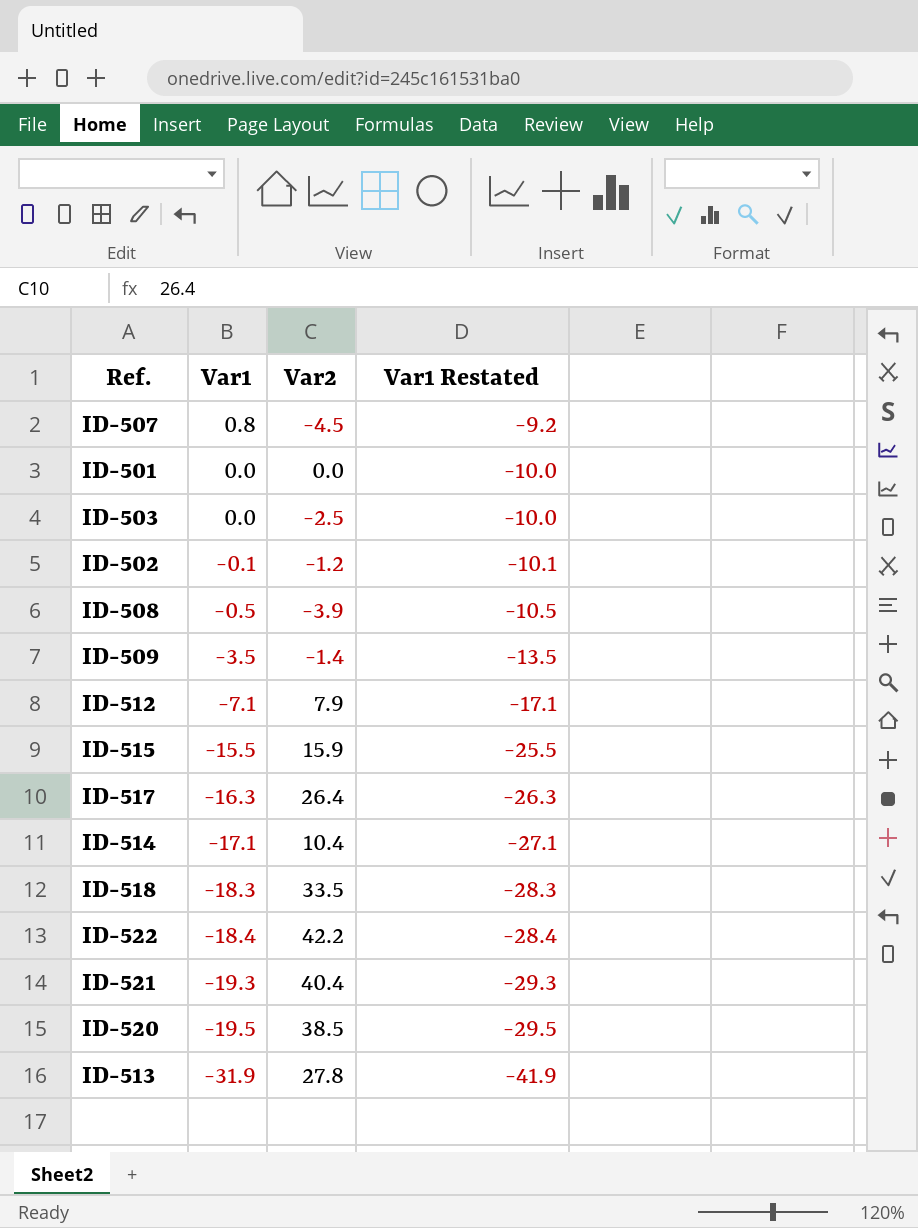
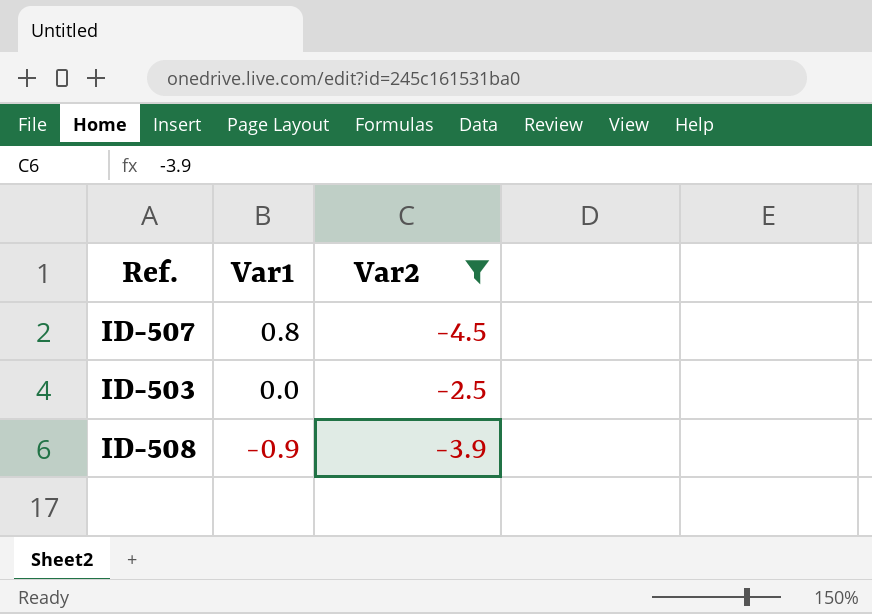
filter: none -> Var2 <= -2.5
column Var1 Restated | formula: [Var1] - 10 -> none
ID-508 | Var1: -0.5 -> -0.9

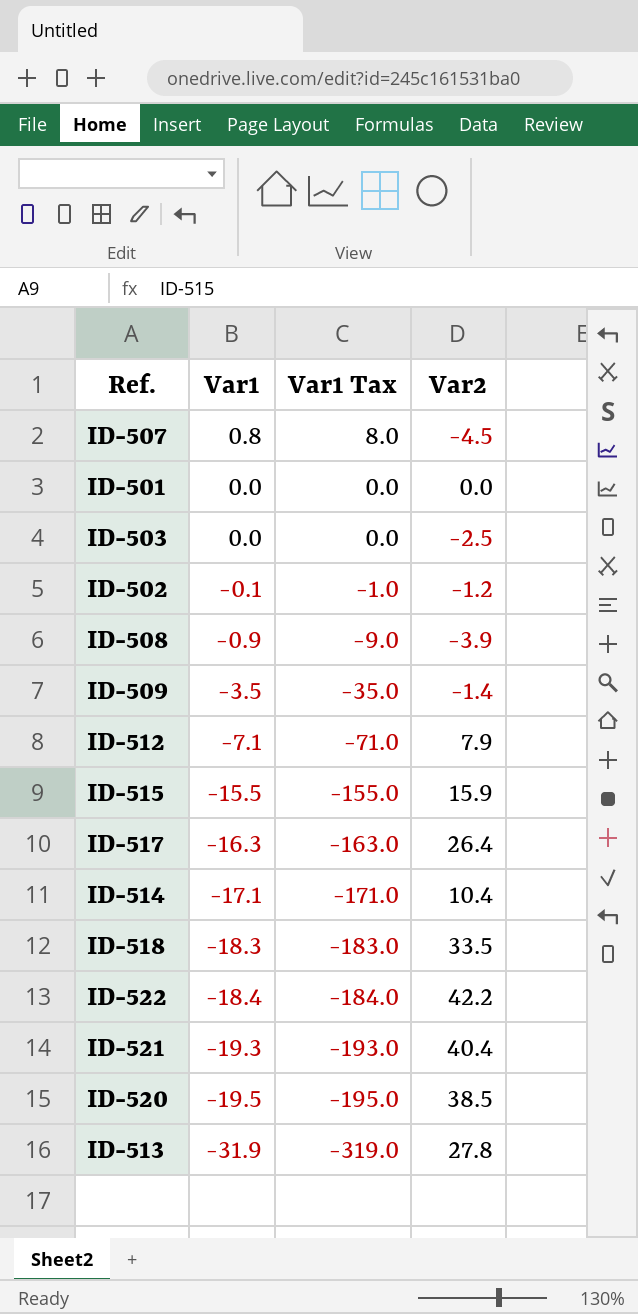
filter: Var2 <= -2.5 -> none
column Var1 Tax | formula: none -> [Var1] * 10

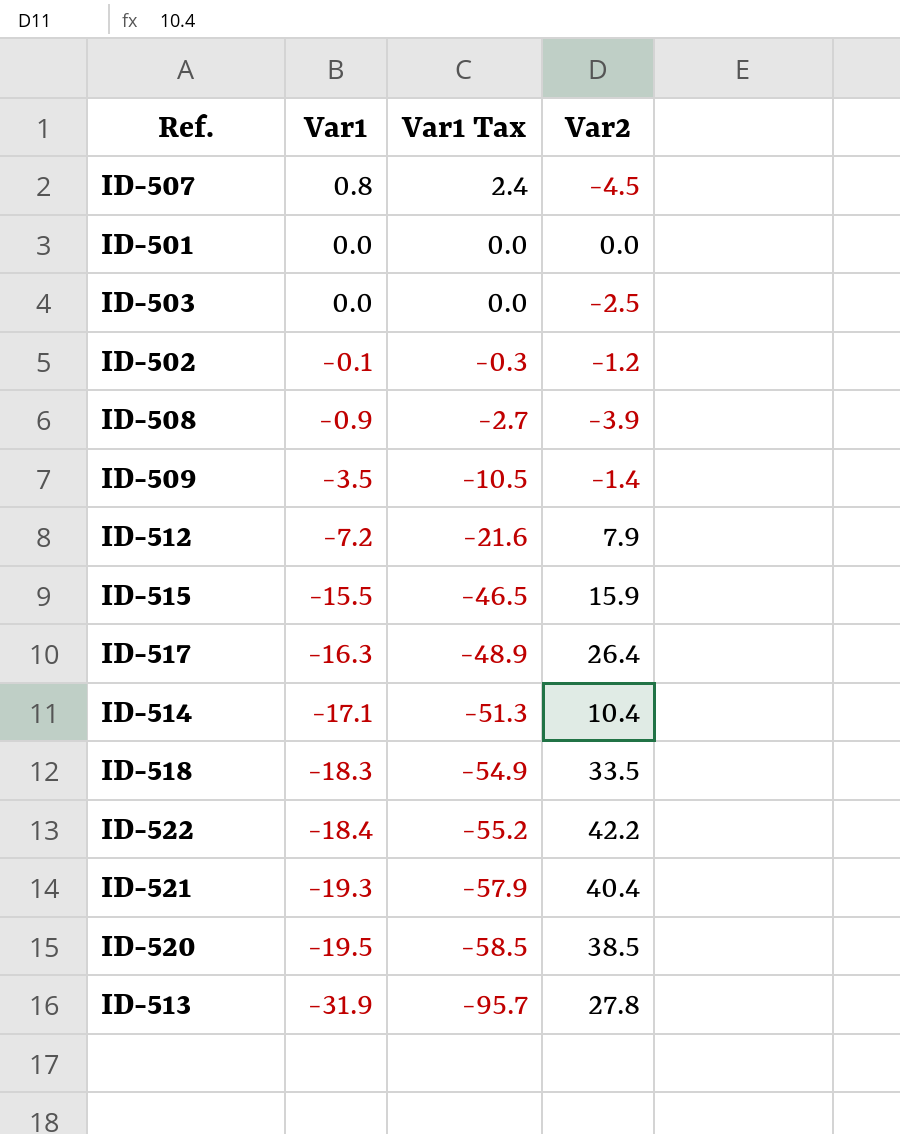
column Var1 Tax | formula: [Var1] * 10 -> [Var1] * 3
ID-512 | Var1: -7.1 -> -7.2

